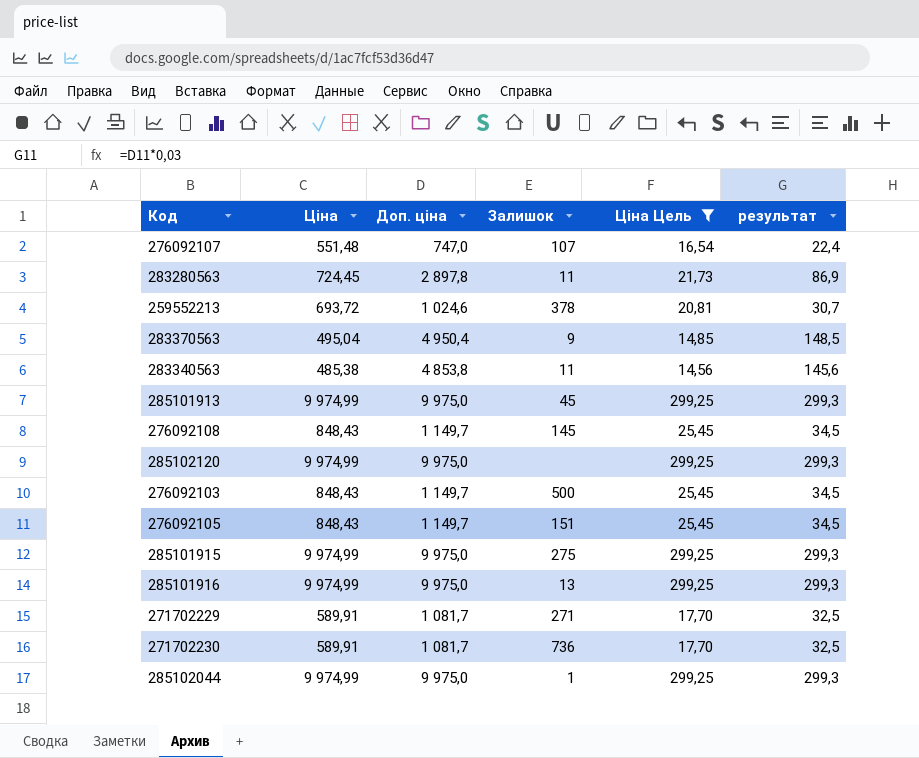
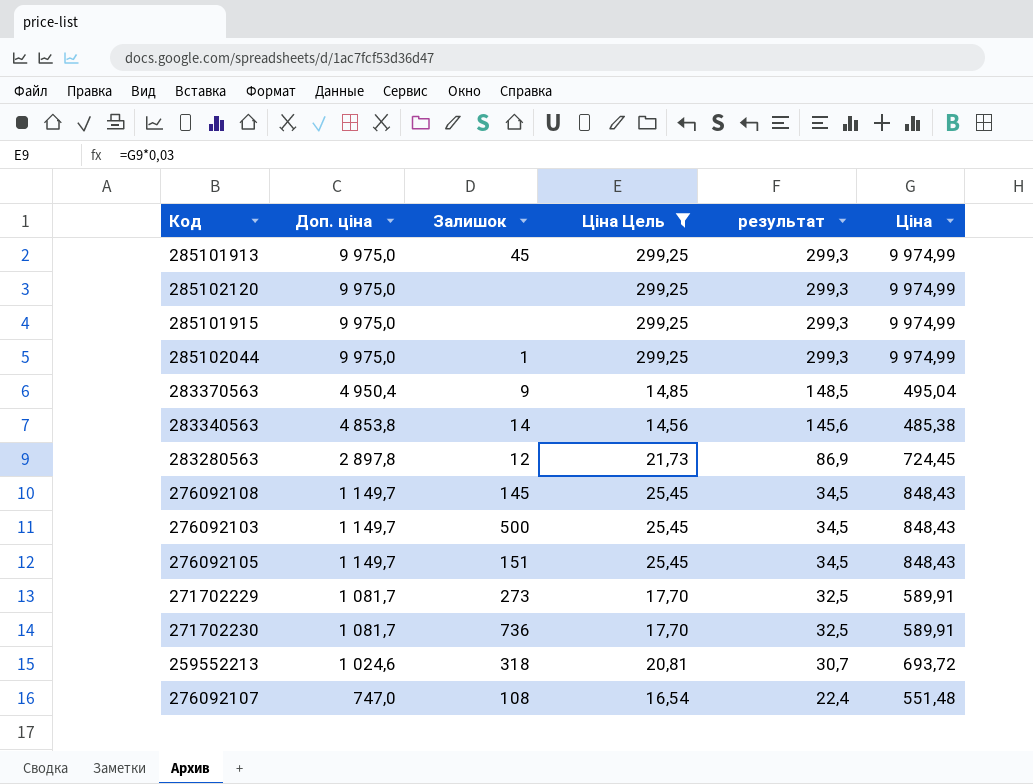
row order: none -> Доп. ціна descending
column Ціна | position: 2 -> 6
row 285101916: 9 974,99 | 9 975,0 | 13 | 299,25 | 299,3 -> none
285101915 | Залишок: 275 -> none
283340563 | Залишок: 11 -> 14
283280563 | Залишок: 11 -> 12
271702229 | Залишок: 271 -> 273
259552213 | Залишок: 378 -> 318
276092107 | Залишок: 107 -> 108

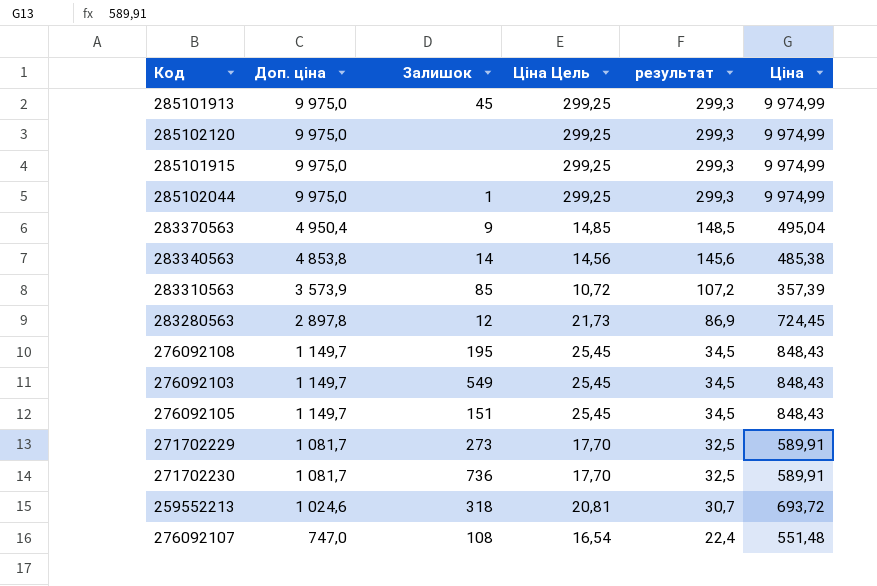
filter: Ціна Цель != 10,72 -> none
276092108 | Залишок: 145 -> 195
276092103 | Залишок: 500 -> 549

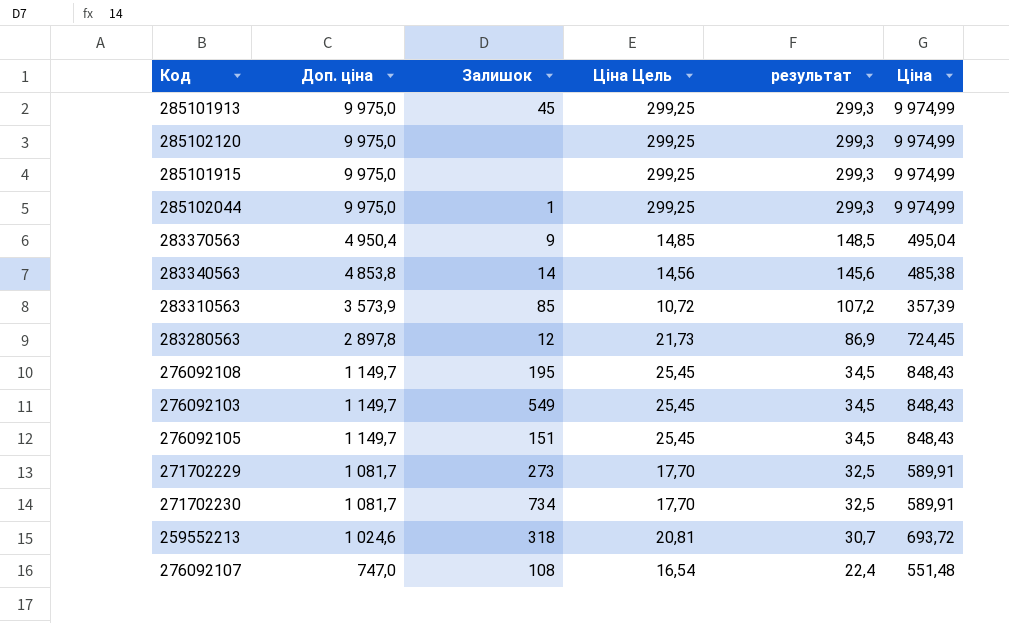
271702230 | Залишок: 736 -> 734

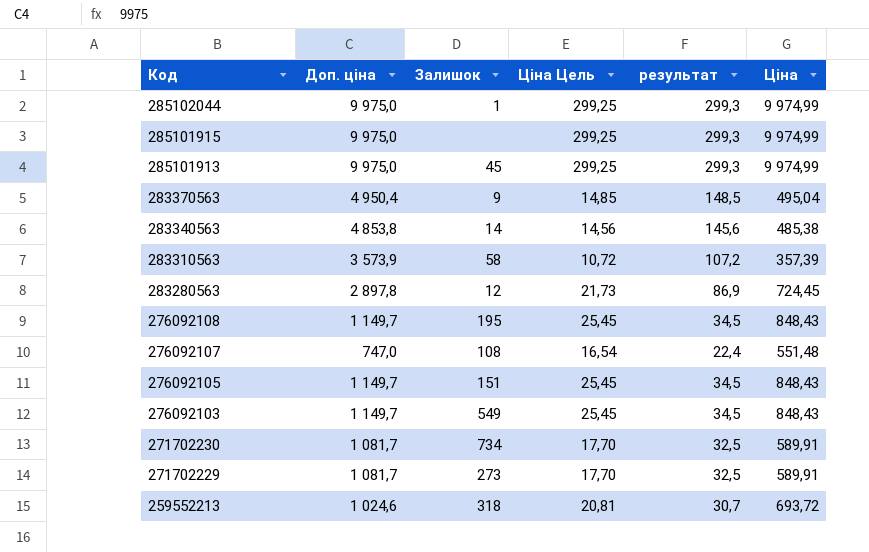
row order: Доп. ціна descending -> Код descending
row 285102120: 9 975,0 | none | 299,25 | 299,3 | 9 974,99 -> none
283310563 | Залишок: 85 -> 58

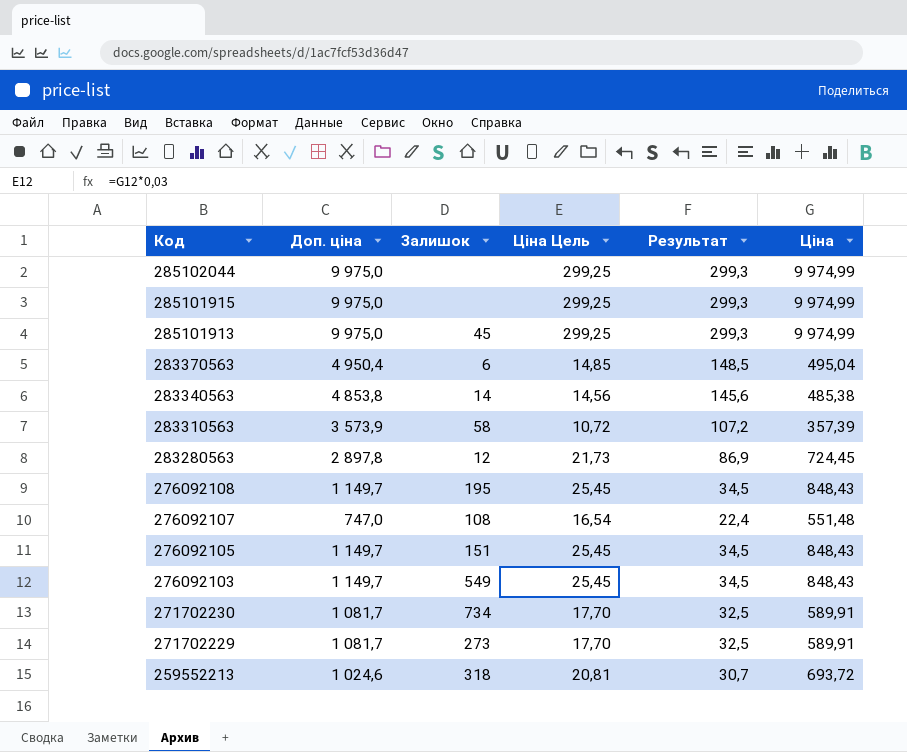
column name: результат -> Результат
285102044 | Залишок: 1 -> none
283370563 | Залишок: 9 -> 6

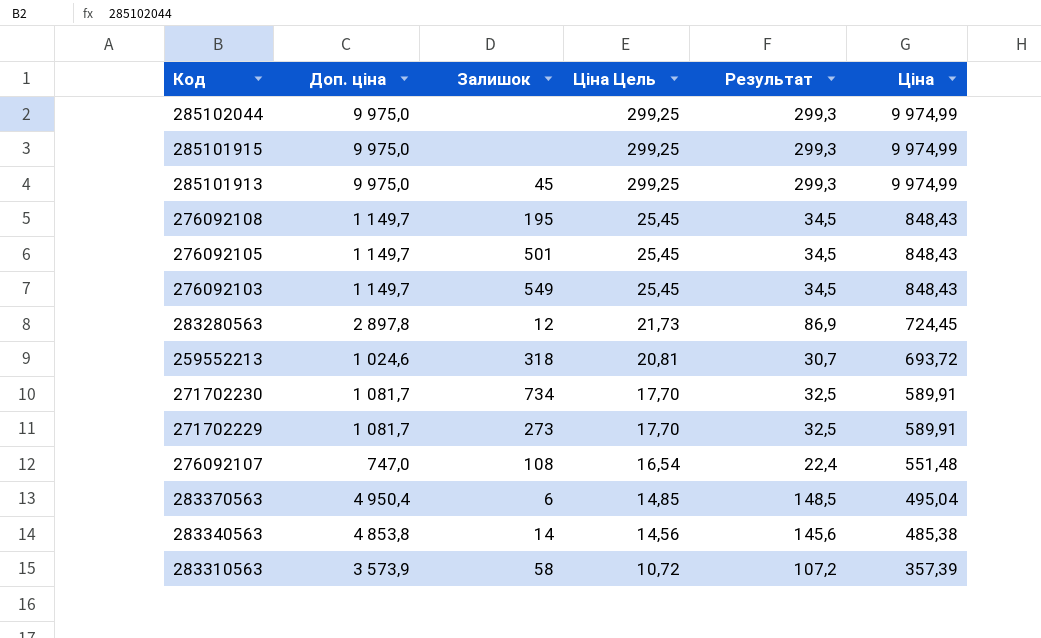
row order: Код descending -> Ціна Цель descending
276092105 | Залишок: 151 -> 501

